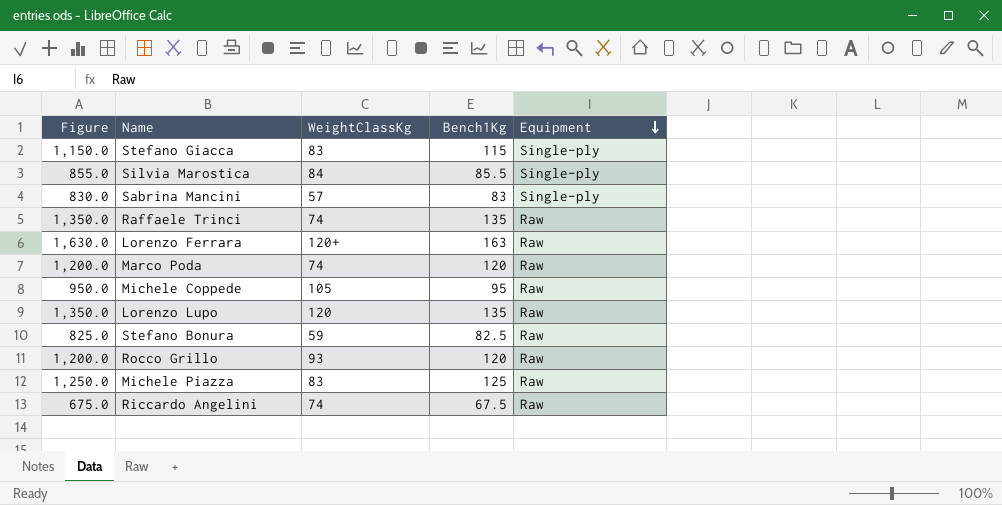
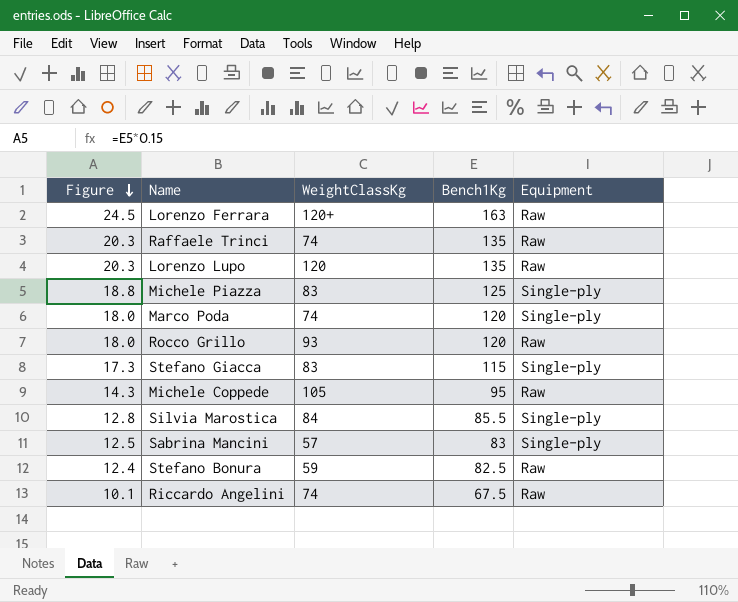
row order: Equipment descending -> Figure descending
column Figure | formula: [Bench1Kg] * 10 -> [Bench1Kg] * 0.15
Michele Piazza | Equipment: Raw -> Single-ply
Marco Poda | Equipment: Raw -> Single-ply

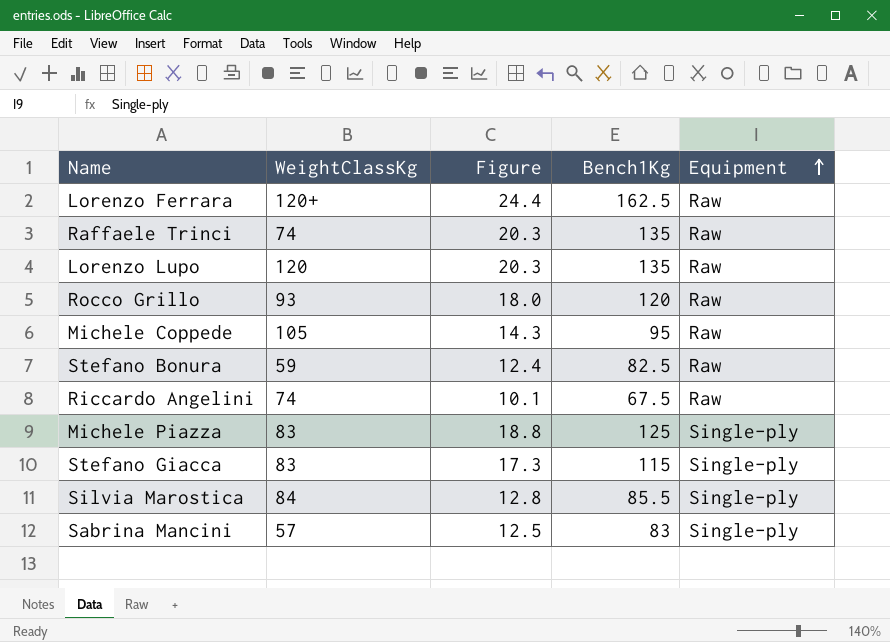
row order: Figure descending -> Equipment ascending
column Figure | position: 1 -> 3
row Marco Poda: 18.0 | 74 | 120 | Single-ply -> none
Lorenzo Ferrara | Figure: 24.5 -> 24.4
Lorenzo Ferrara | Bench1Kg: 163 -> 162.5

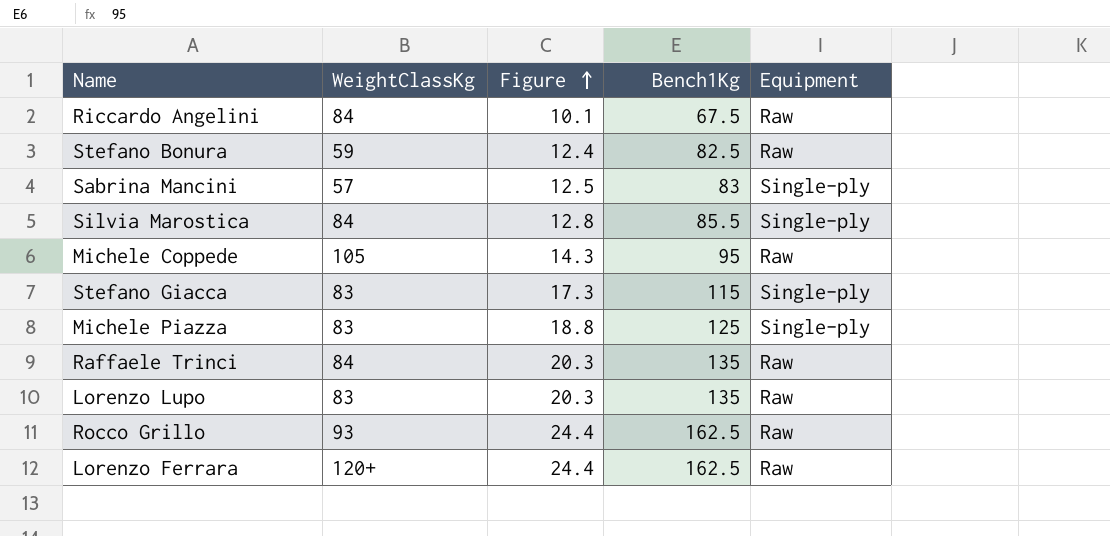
row order: Equipment ascending -> Figure ascending
Riccardo Angelini | WeightClassKg: 74 -> 84
Raffaele Trinci | WeightClassKg: 74 -> 84
Lorenzo Lupo | WeightClassKg: 120 -> 83
Rocco Grillo | Figure: 18.0 -> 24.4
Rocco Grillo | Bench1Kg: 120 -> 162.5

